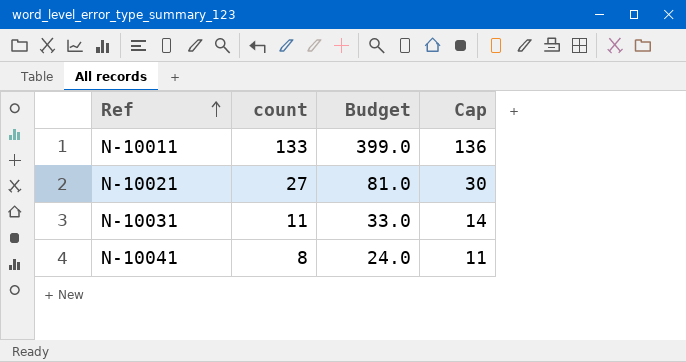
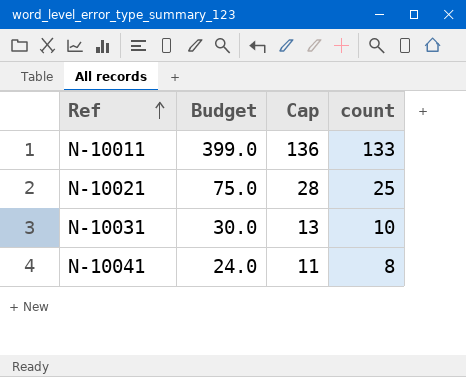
column count | position: 2 -> 4
N-10021 | Budget: 81.0 -> 75.0
N-10021 | Cap: 30 -> 28
N-10021 | count: 27 -> 25
N-10031 | Budget: 33.0 -> 30.0
N-10031 | Cap: 14 -> 13
N-10031 | count: 11 -> 10

